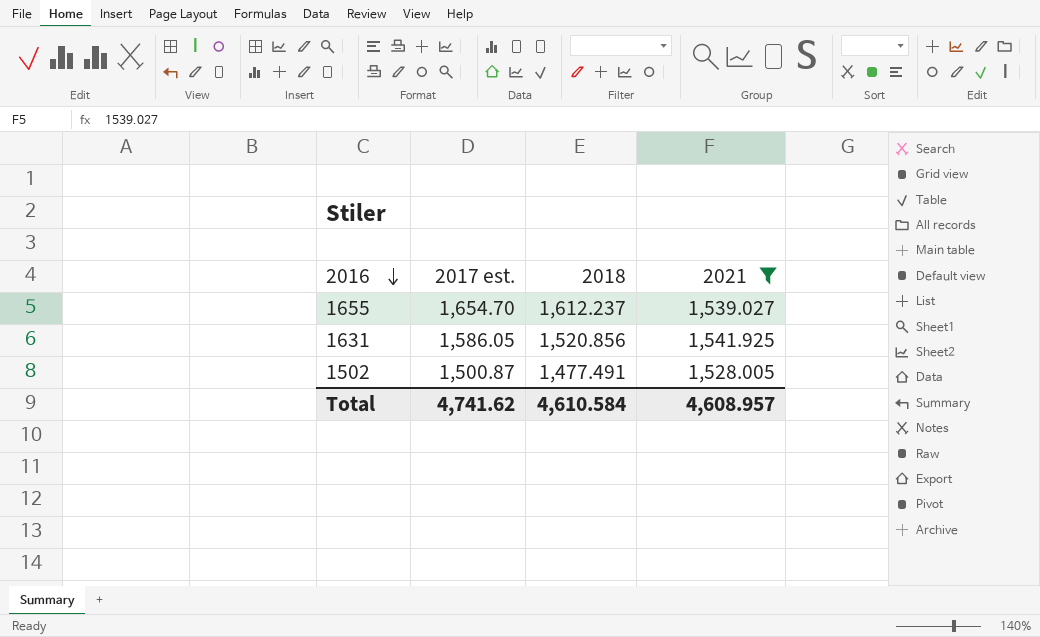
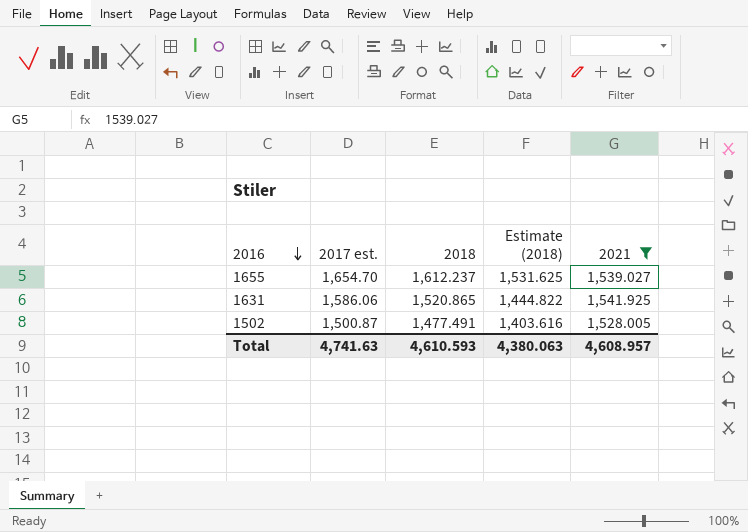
column Estimate (2018) | formula: none -> [2018] * 0.95
1631 | 2017 est.: 1,586.05 -> 1,586.06
1631 | 2018: 1,520.856 -> 1,520.865
Total | 2017 est.: 4,741.62 -> 4,741.63
Total | 2018: 4,610.584 -> 4,610.593

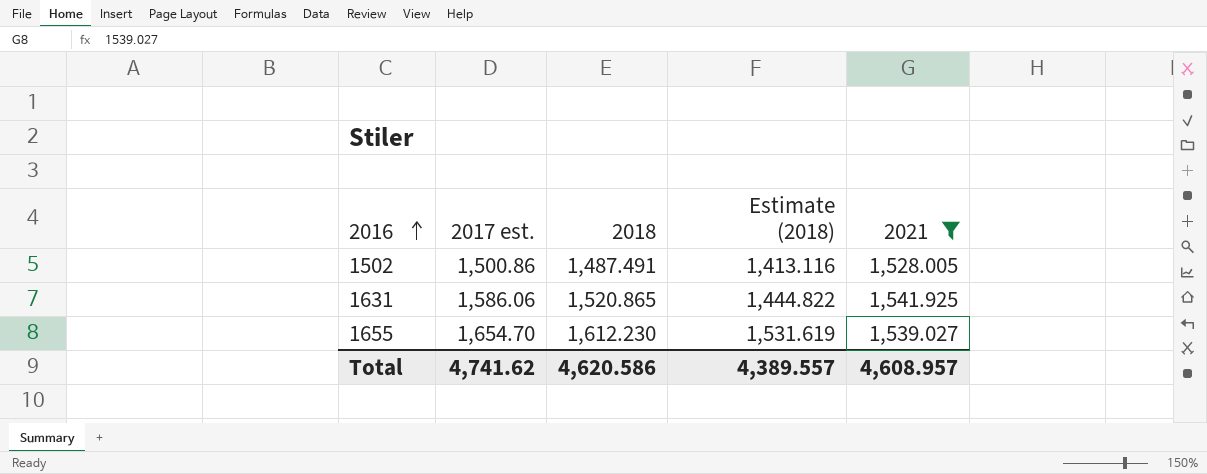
row order: 2016 descending -> 2016 ascending
1502 | 2017 est.: 1,500.87 -> 1,500.86
1502 | 2018: 1,477.491 -> 1,487.491
1502 | Estimate (2018): 1,403.616 -> 1,413.116
1655 | 2018: 1,612.237 -> 1,612.230
1655 | Estimate (2018): 1,531.625 -> 1,531.619
Total | 2017 est.: 4,741.63 -> 4,741.62
Total | 2018: 4,610.593 -> 4,620.586
Total | Estimate (2018): 4,380.063 -> 4,389.557

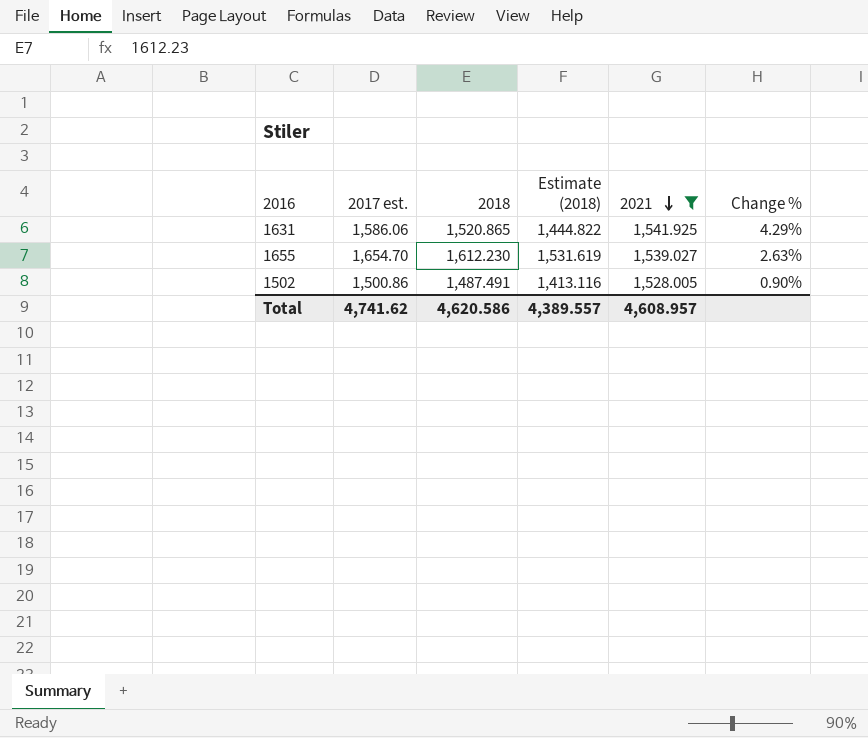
row order: 2016 ascending -> 2021 descending
column Change % | formula: none -> ([2017 est.] - [2018]) / [2018]

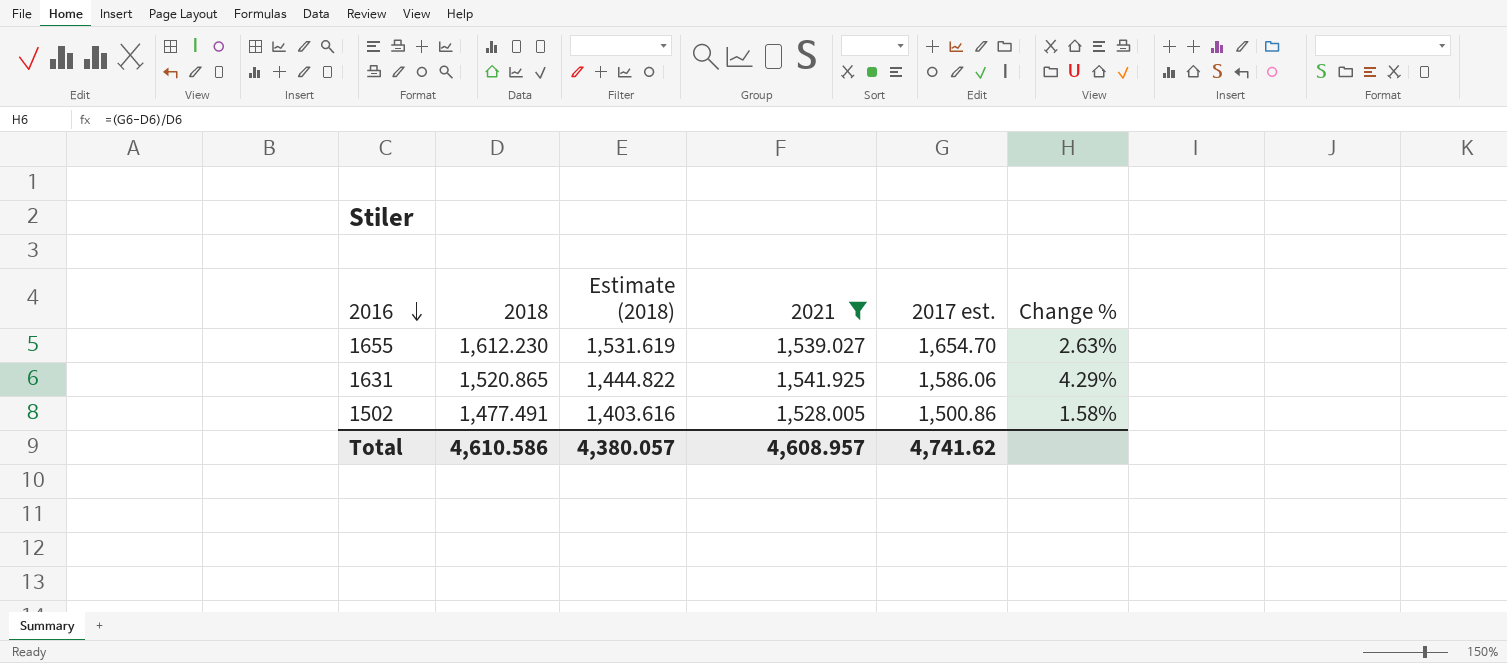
row order: 2021 descending -> 2016 descending
column 2017 est. | position: 2 -> 5
1502 | 2018: 1,487.491 -> 1,477.491
1502 | Estimate (2018): 1,413.116 -> 1,403.616
1502 | Change %: 0.90% -> 1.58%
Total | 2018: 4,620.586 -> 4,610.586
Total | Estimate (2018): 4,389.557 -> 4,380.057

